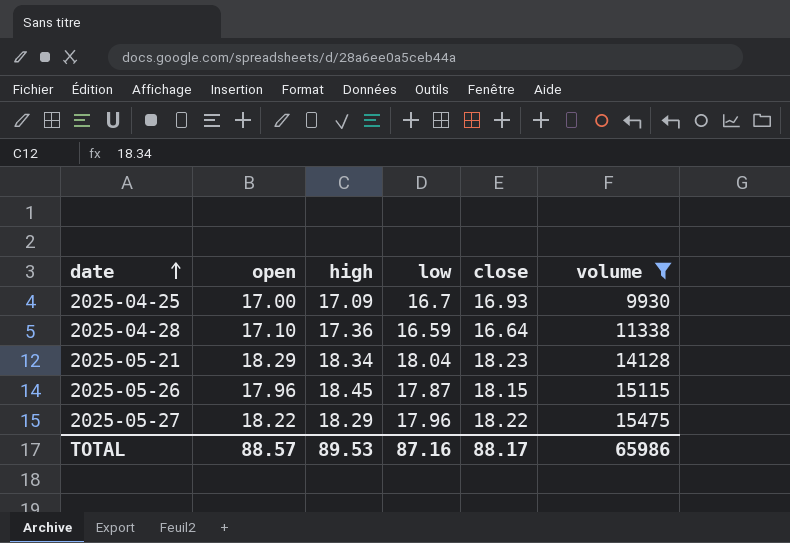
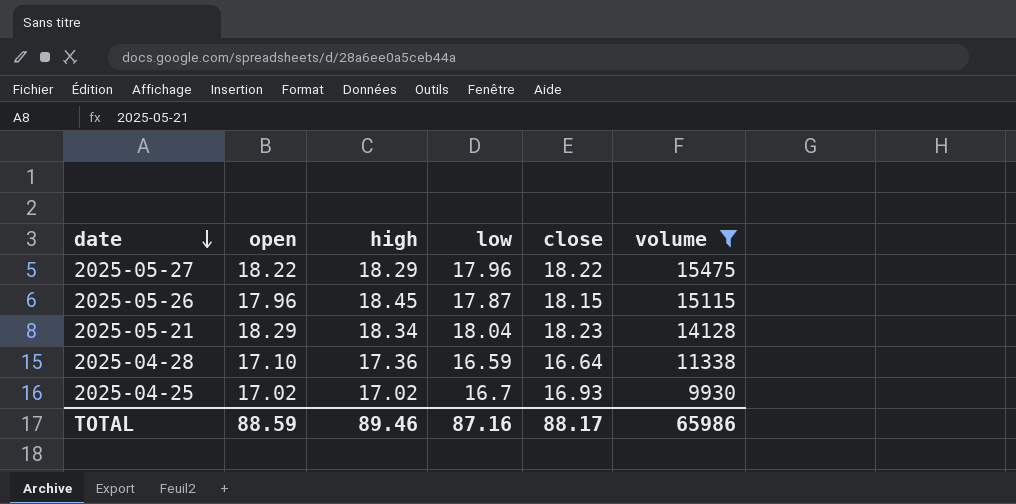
row order: date ascending -> date descending
2025-04-25 | open: 17.00 -> 17.02
2025-04-25 | high: 17.09 -> 17.02
TOTAL | open: 88.57 -> 88.59
TOTAL | high: 89.53 -> 89.46

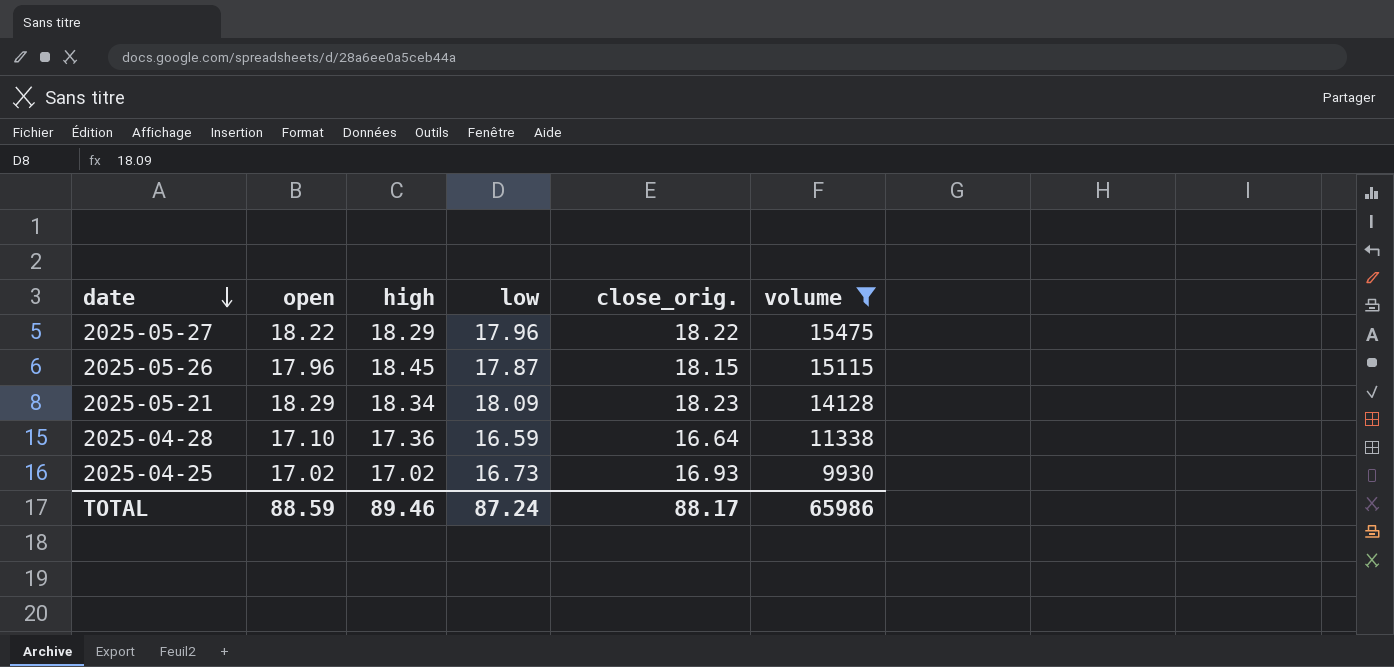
column name: close -> close_orig.
2025-05-21 | low: 18.04 -> 18.09
2025-04-25 | low: 16.7 -> 16.73
TOTAL | low: 87.16 -> 87.24

